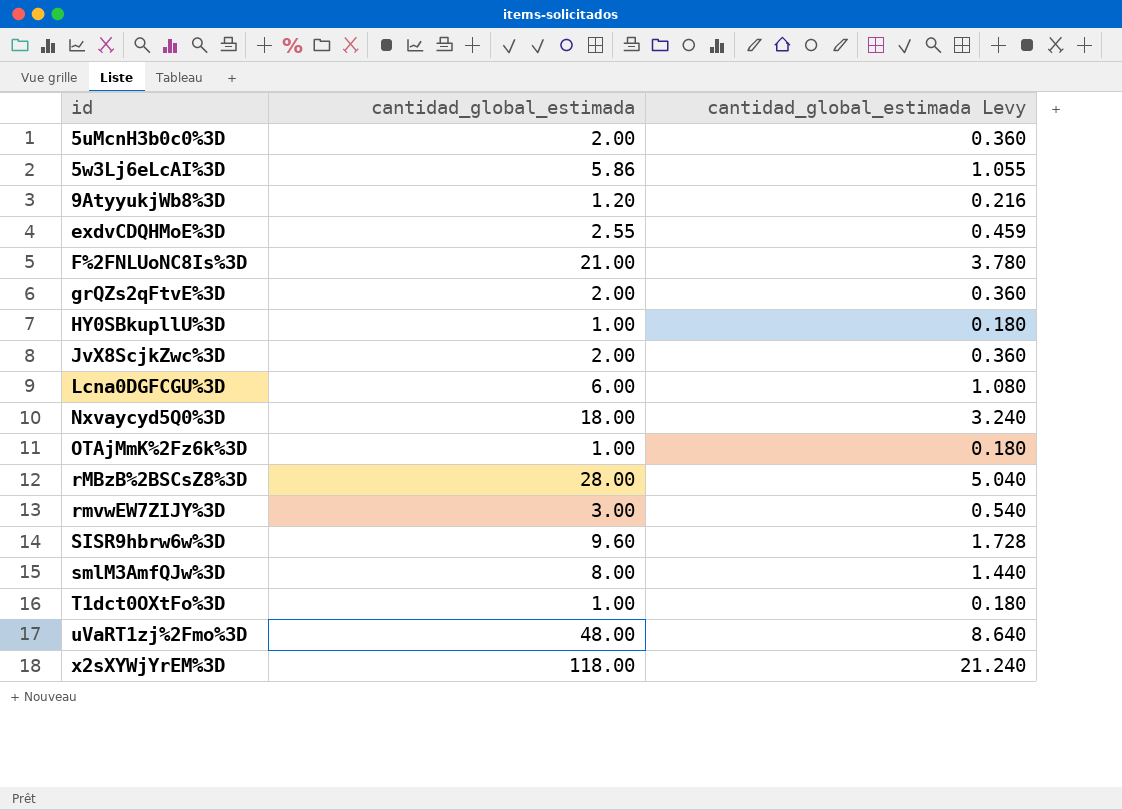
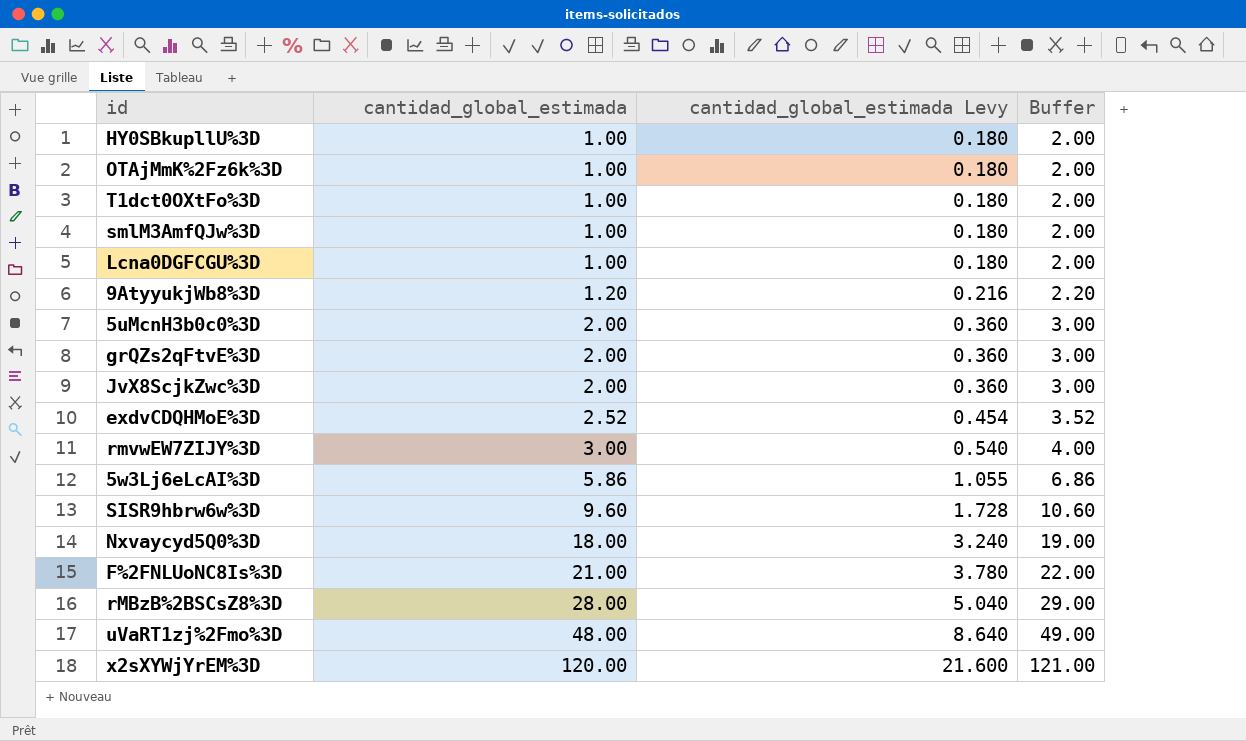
row order: id ascending -> cantidad_global_estimada ascending
column Buffer | formula: none -> [cantidad_global_estimada] + 1
smlM3AmfQJw%3D | cantidad_global_estimada: 8.00 -> 1.00
smlM3AmfQJw%3D | cantidad_global_estimada Levy: 1.440 -> 0.180
Lcna0DGFCGU%3D | cantidad_global_estimada: 6.00 -> 1.00
Lcna0DGFCGU%3D | cantidad_global_estimada Levy: 1.080 -> 0.180
exdvCDQHMoE%3D | cantidad_global_estimada: 2.55 -> 2.52
exdvCDQHMoE%3D | cantidad_global_estimada Levy: 0.459 -> 0.454
x2sXYWjYrEM%3D | cantidad_global_estimada: 118.00 -> 120.00
x2sXYWjYrEM%3D | cantidad_global_estimada Levy: 21.240 -> 21.600

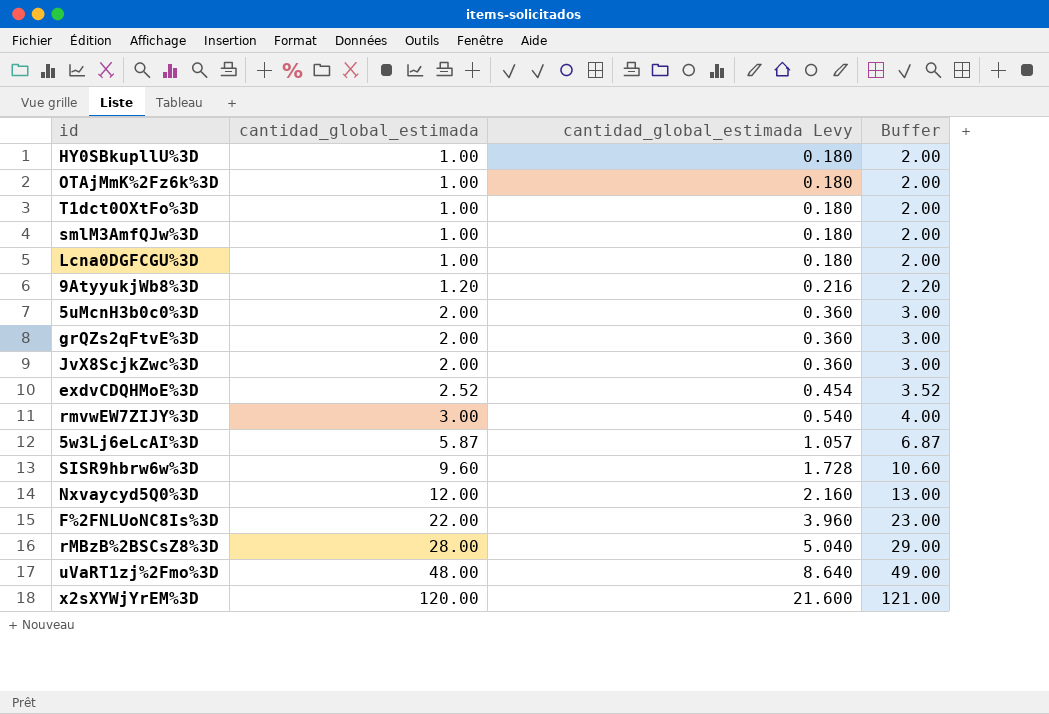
5w3Lj6eLcAI%3D | cantidad_global_estimada: 5.86 -> 5.87
5w3Lj6eLcAI%3D | cantidad_global_estimada Levy: 1.055 -> 1.057
5w3Lj6eLcAI%3D | Buffer: 6.86 -> 6.87
Nxvaycyd5Q0%3D | cantidad_global_estimada: 18.00 -> 12.00
Nxvaycyd5Q0%3D | cantidad_global_estimada Levy: 3.240 -> 2.160
Nxvaycyd5Q0%3D | Buffer: 19.00 -> 13.00
F%2FNLUoNC8Is%3D | cantidad_global_estimada: 21.00 -> 22.00
F%2FNLUoNC8Is%3D | cantidad_global_estimada Levy: 3.780 -> 3.960
F%2FNLUoNC8Is%3D | Buffer: 22.00 -> 23.00

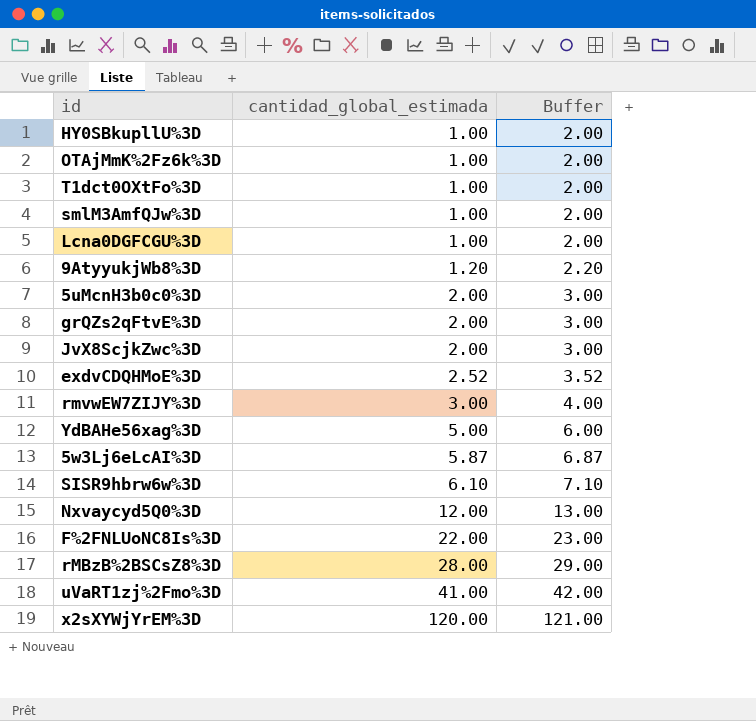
column cantidad_global_estimada Levy | formula: [cantidad_global_estimada] * 0.18 -> none
row YdBAHe56xag%3D: none -> 5.00 | 6.00
SISR9hbrw6w%3D | cantidad_global_estimada: 9.60 -> 6.10
SISR9hbrw6w%3D | Buffer: 10.60 -> 7.10
uVaRT1zj%2Fmo%3D | cantidad_global_estimada: 48.00 -> 41.00
uVaRT1zj%2Fmo%3D | Buffer: 49.00 -> 42.00

